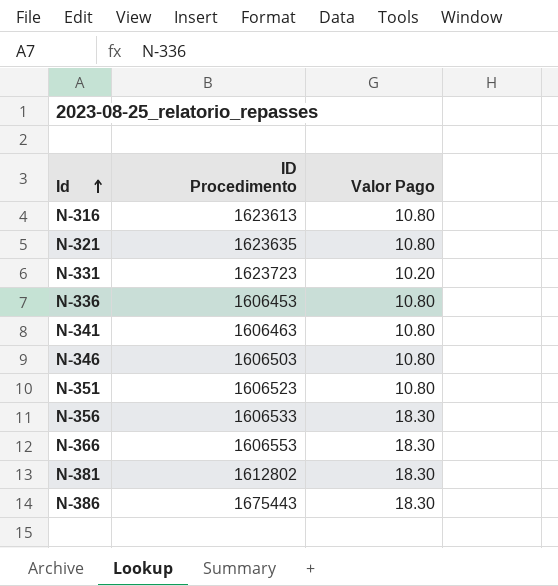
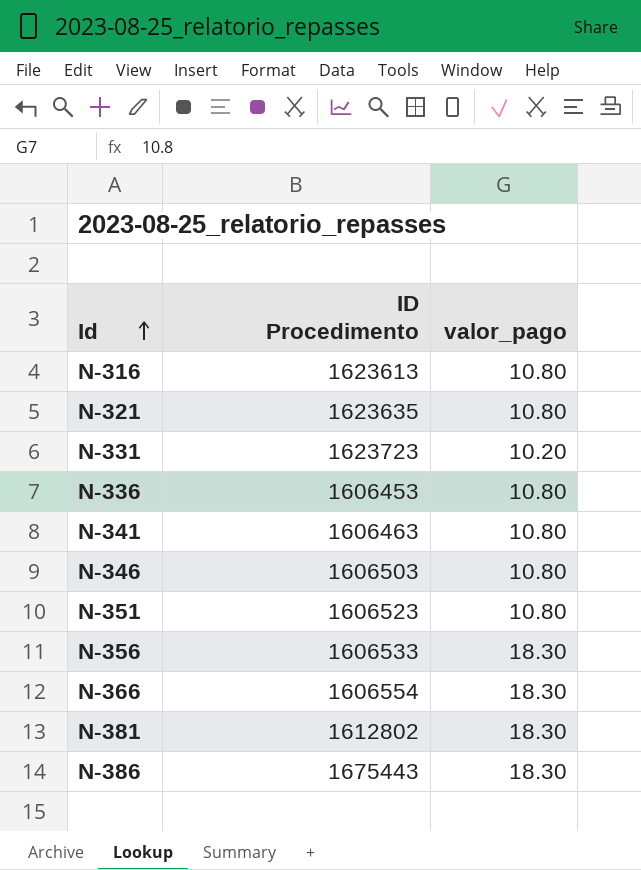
column name: Valor Pago -> valor_pago
N-366 | ID Procedimento: 1606553 -> 1606554

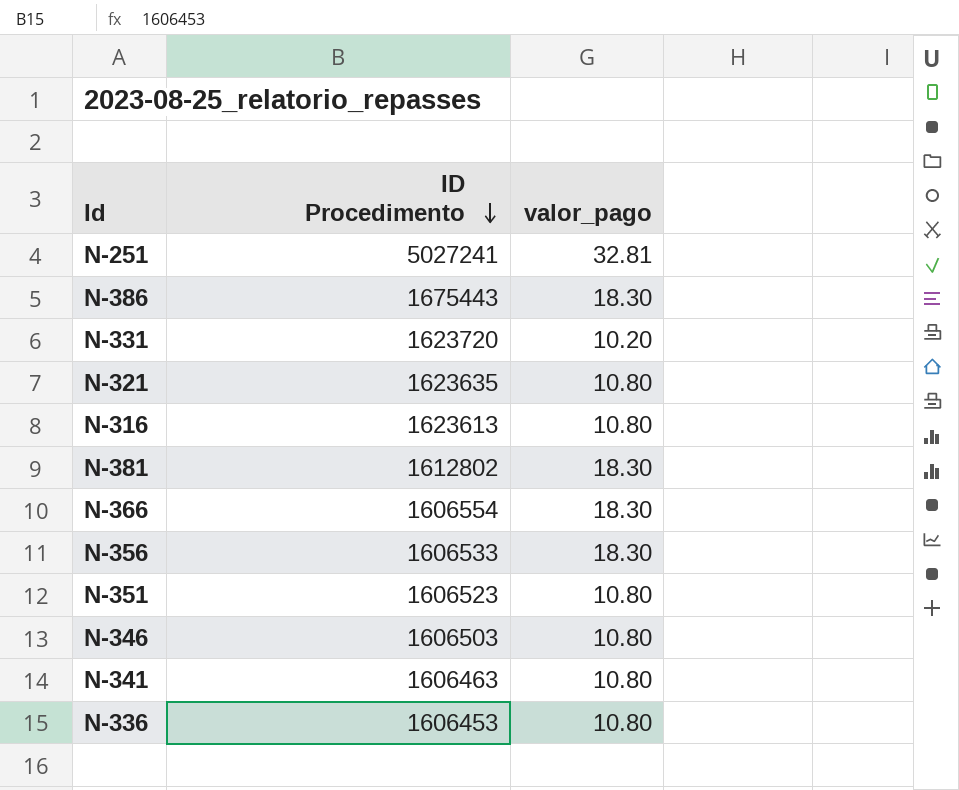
row order: Id ascending -> ID Procedimento descending
row N-251: none -> 5027241 | 32.81
N-331 | ID Procedimento: 1623723 -> 1623720

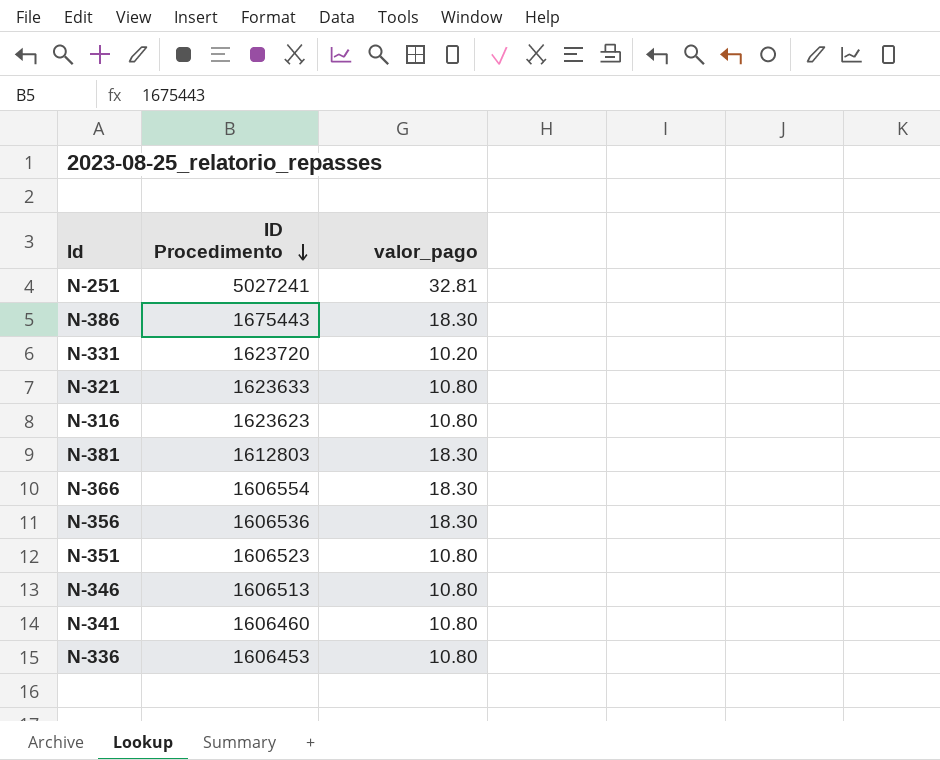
N-321 | ID Procedimento: 1623635 -> 1623633
N-316 | ID Procedimento: 1623613 -> 1623623
N-381 | ID Procedimento: 1612802 -> 1612803
N-356 | ID Procedimento: 1606533 -> 1606536
N-346 | ID Procedimento: 1606503 -> 1606513
N-341 | ID Procedimento: 1606463 -> 1606460

